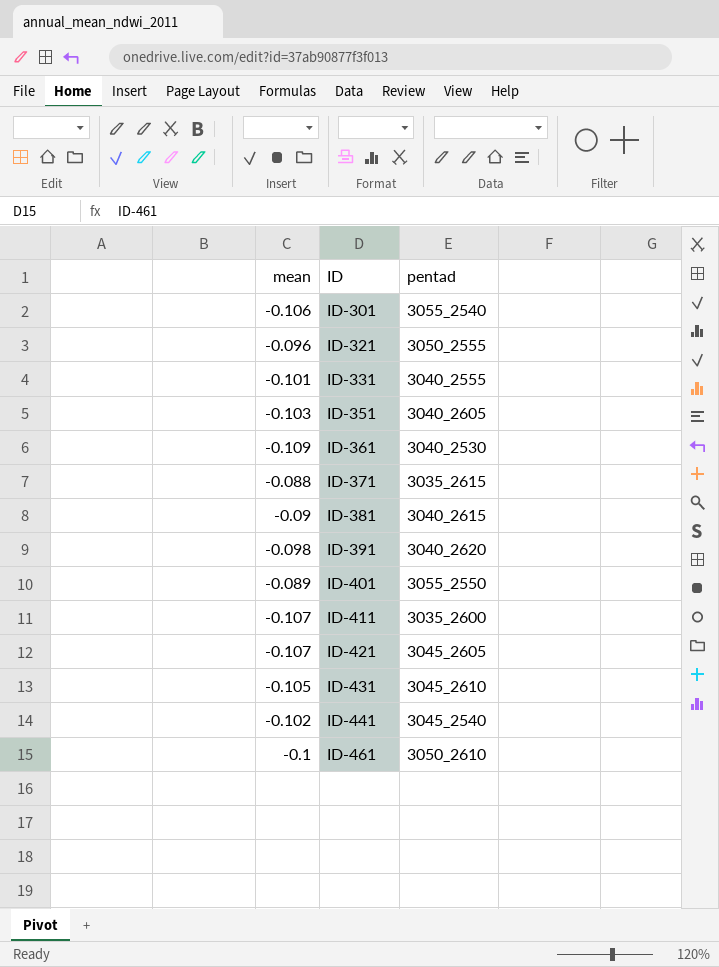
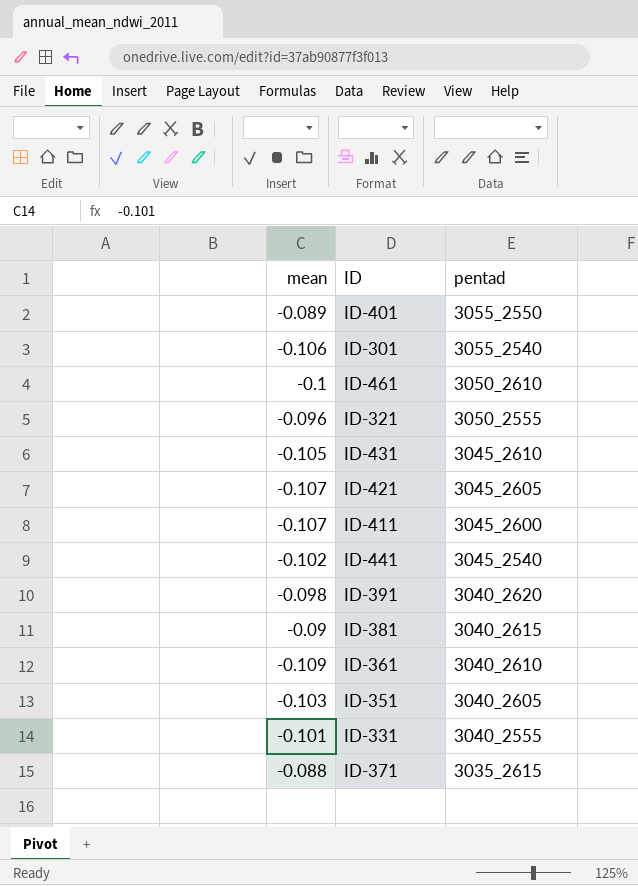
row order: ID ascending -> pentad descending
ID-411 | pentad: 3035_2600 -> 3045_2600
ID-361 | pentad: 3040_2530 -> 3040_2610

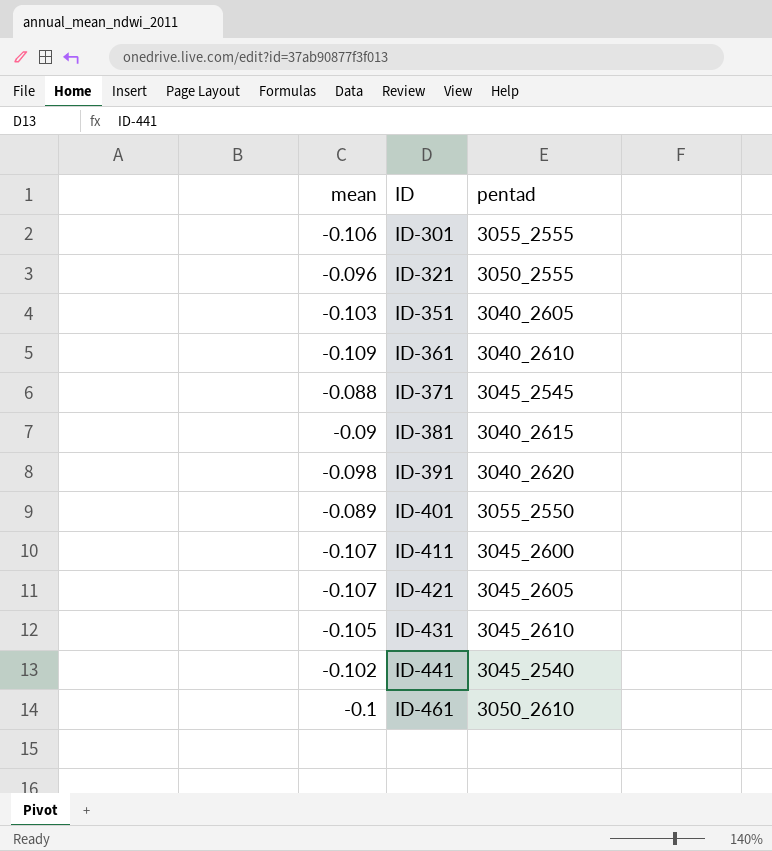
row order: pentad descending -> ID ascending
row ID-331: -0.101 | 3040_2555 -> none
ID-301 | pentad: 3055_2540 -> 3055_2555
ID-371 | pentad: 3035_2615 -> 3045_2545

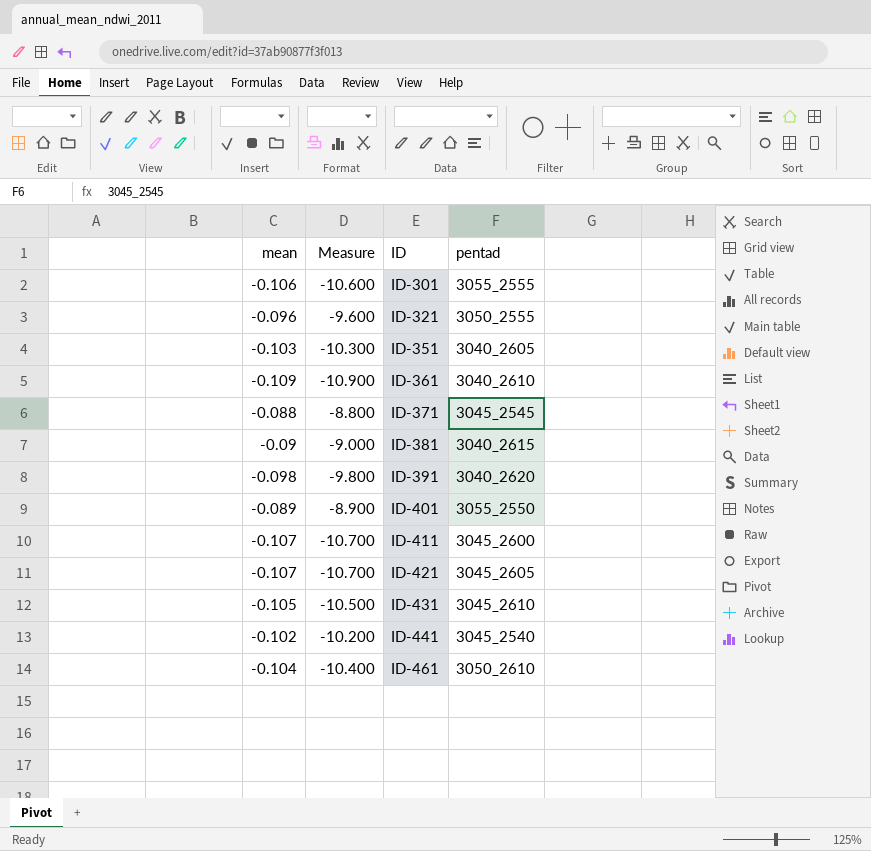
column Measure | formula: none -> [mean] * 100
ID-461 | mean: -0.1 -> -0.104

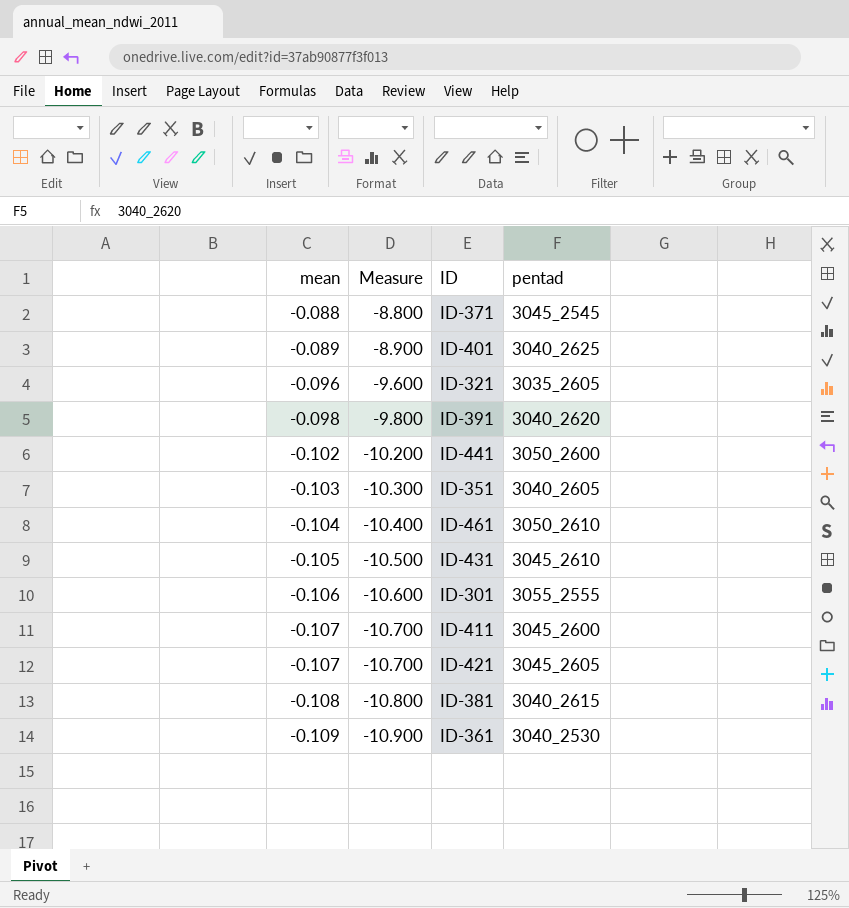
row order: ID ascending -> mean descending
ID-401 | pentad: 3055_2550 -> 3040_2625
ID-321 | pentad: 3050_2555 -> 3035_2605
ID-441 | pentad: 3045_2540 -> 3050_2600
ID-381 | mean: -0.09 -> -0.108
ID-381 | Measure: -9.000 -> -10.800
ID-361 | pentad: 3040_2610 -> 3040_2530

